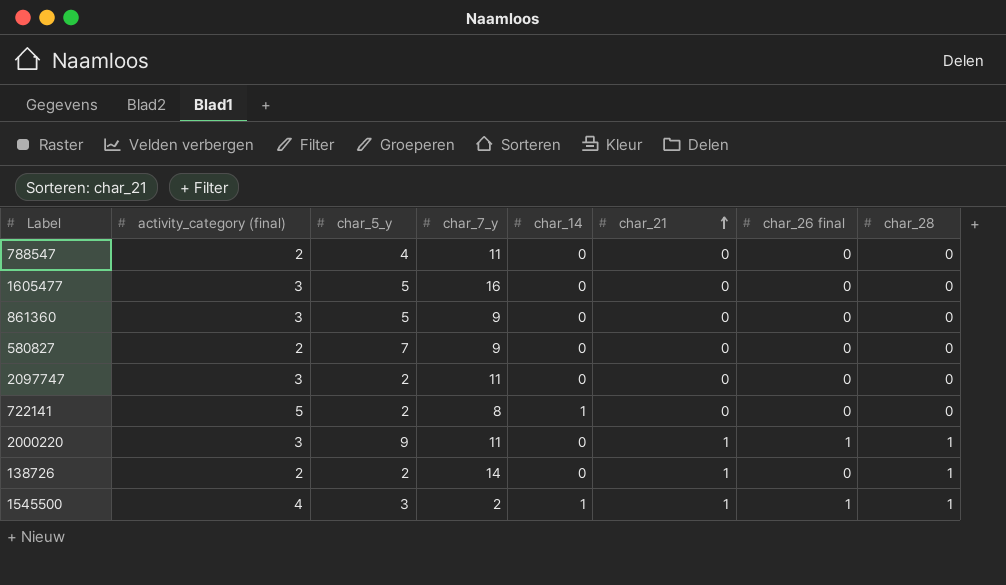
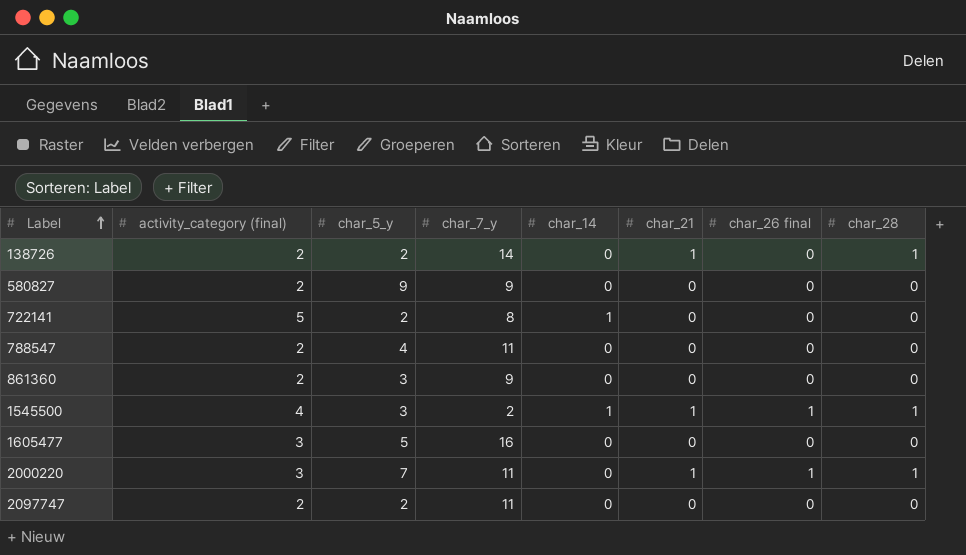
row order: char_21 ascending -> Label ascending
580827 | char_5_y: 7 -> 9
861360 | activity_category (final): 3 -> 2
861360 | char_5_y: 5 -> 3
2000220 | char_5_y: 9 -> 7
2097747 | activity_category (final): 3 -> 2

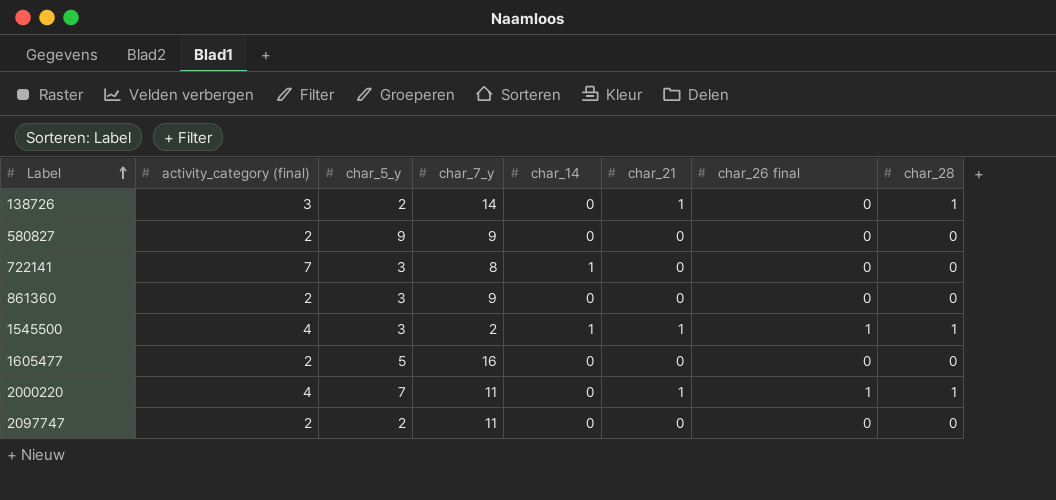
row 788547: 2 | 4 | 11 | 0 | 0 | 0 | 0 -> none
138726 | activity_category (final): 2 -> 3
722141 | activity_category (final): 5 -> 7
722141 | char_5_y: 2 -> 3
1605477 | activity_category (final): 3 -> 2
2000220 | activity_category (final): 3 -> 4

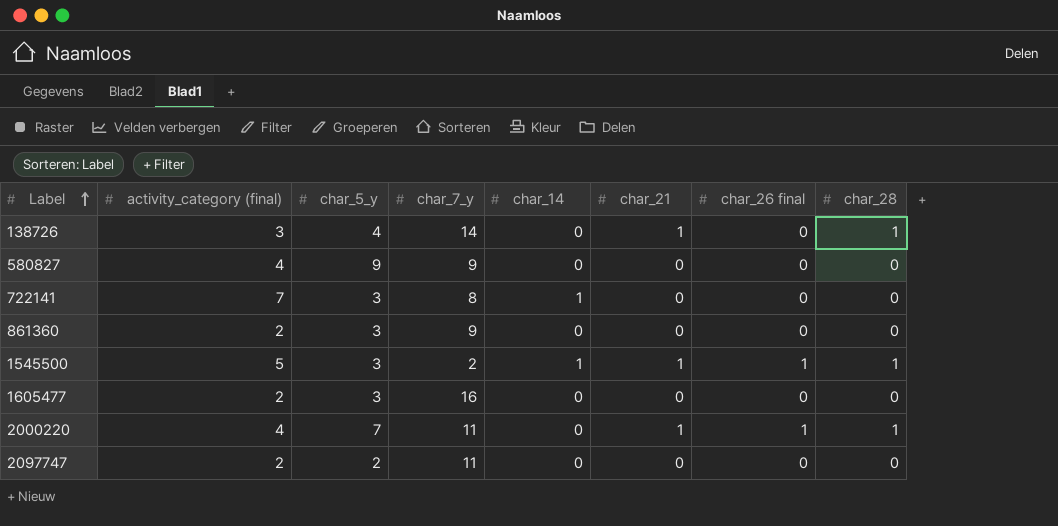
138726 | char_5_y: 2 -> 4
580827 | activity_category (final): 2 -> 4
1545500 | activity_category (final): 4 -> 5
1605477 | char_5_y: 5 -> 3

